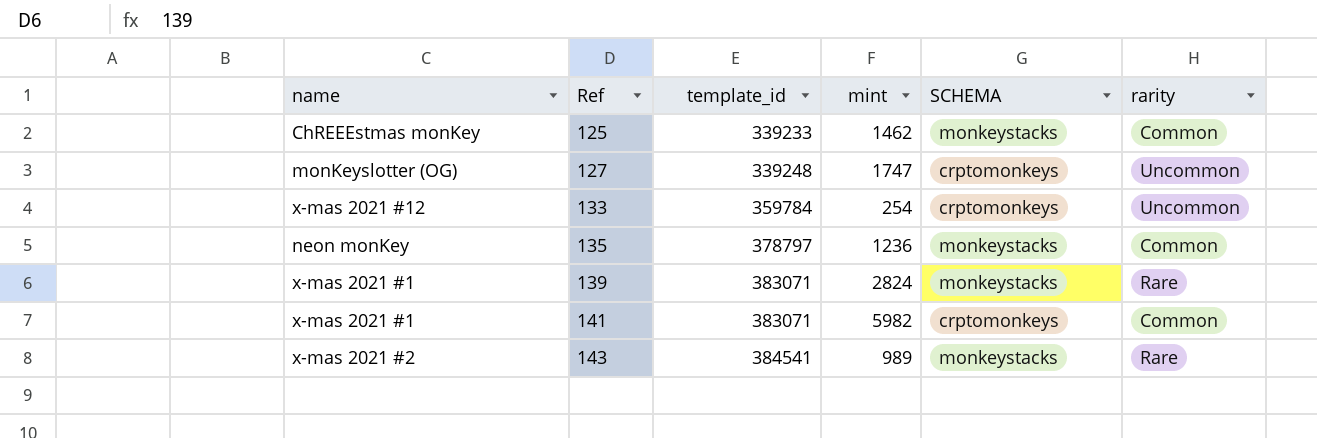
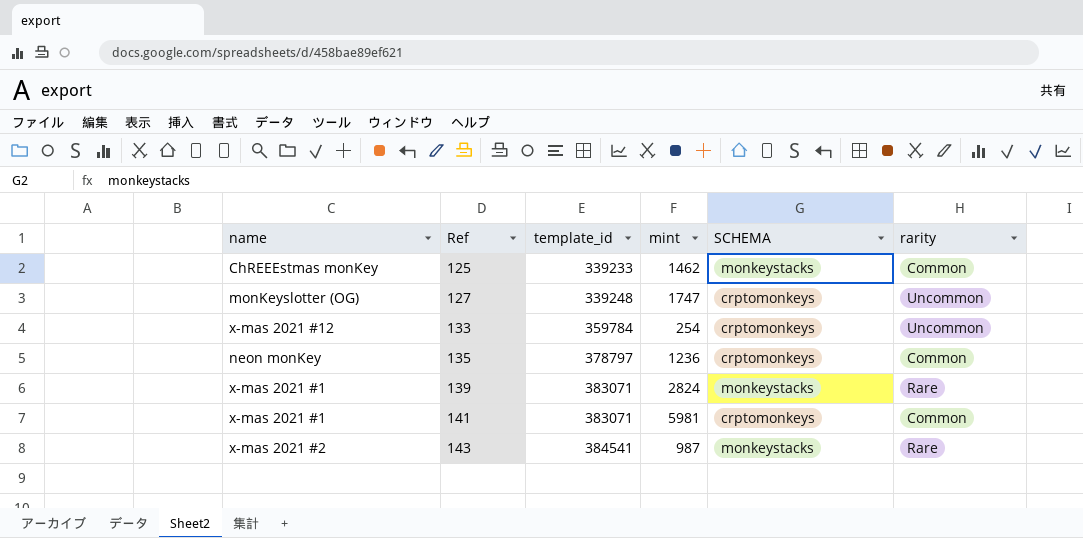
135 | SCHEMA: monkeystacks -> crptomonkeys
141 | mint: 5982 -> 5981
143 | mint: 989 -> 987

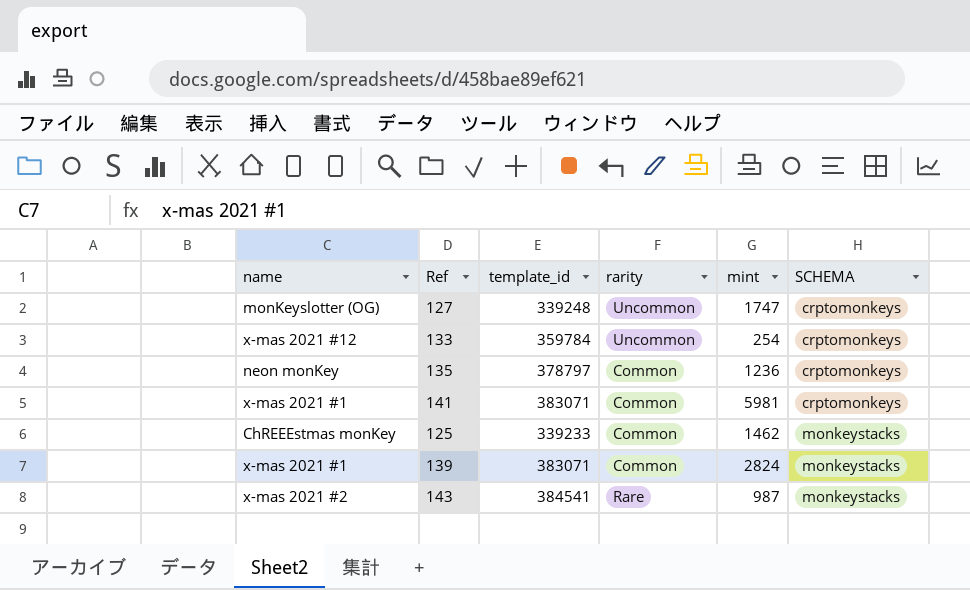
row order: Ref ascending -> SCHEMA ascending
column rarity | position: 6 -> 4
139 | rarity: Rare -> Common

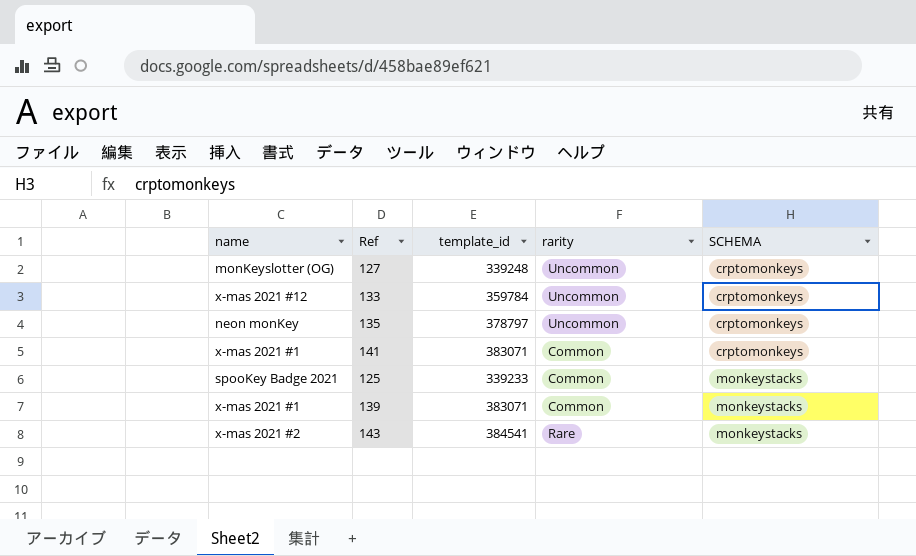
column mint | position: 5 -> none
135 | rarity: Common -> Uncommon
125 | name: ChREEEstmas monKey -> spooKey Badge 2021

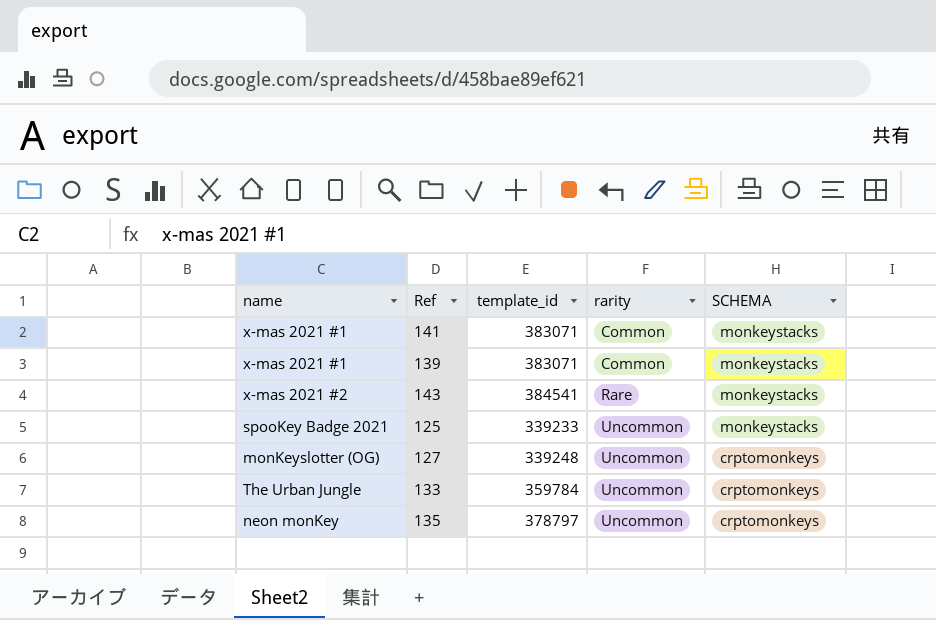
row order: SCHEMA ascending -> rarity ascending
141 | SCHEMA: crptomonkeys -> monkeystacks
125 | rarity: Common -> Uncommon
133 | name: x-mas 2021 #12 -> The Urban Jungle

